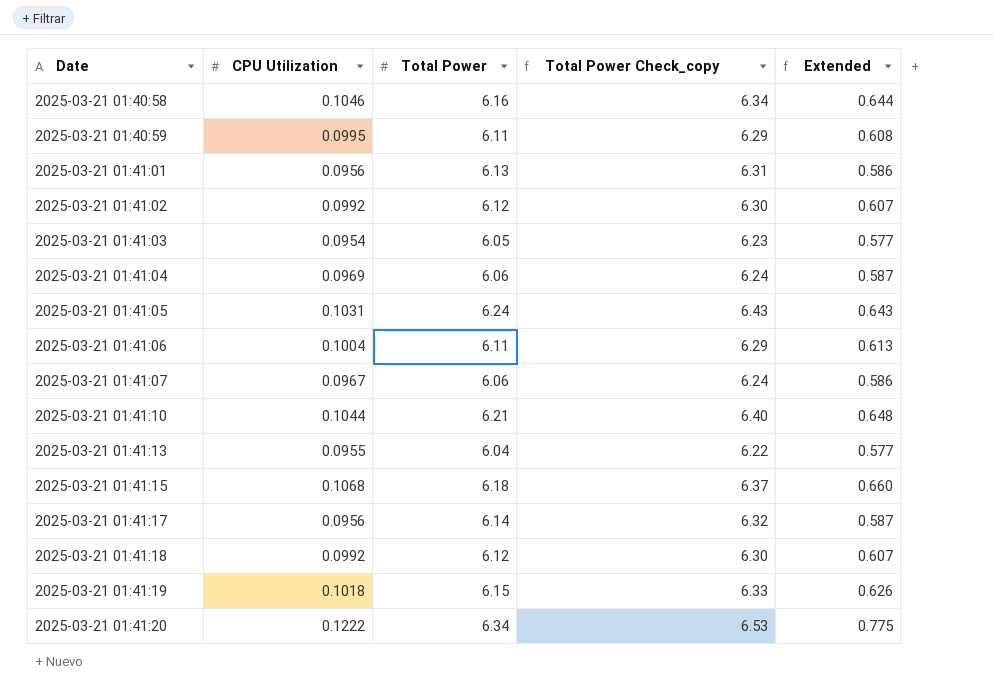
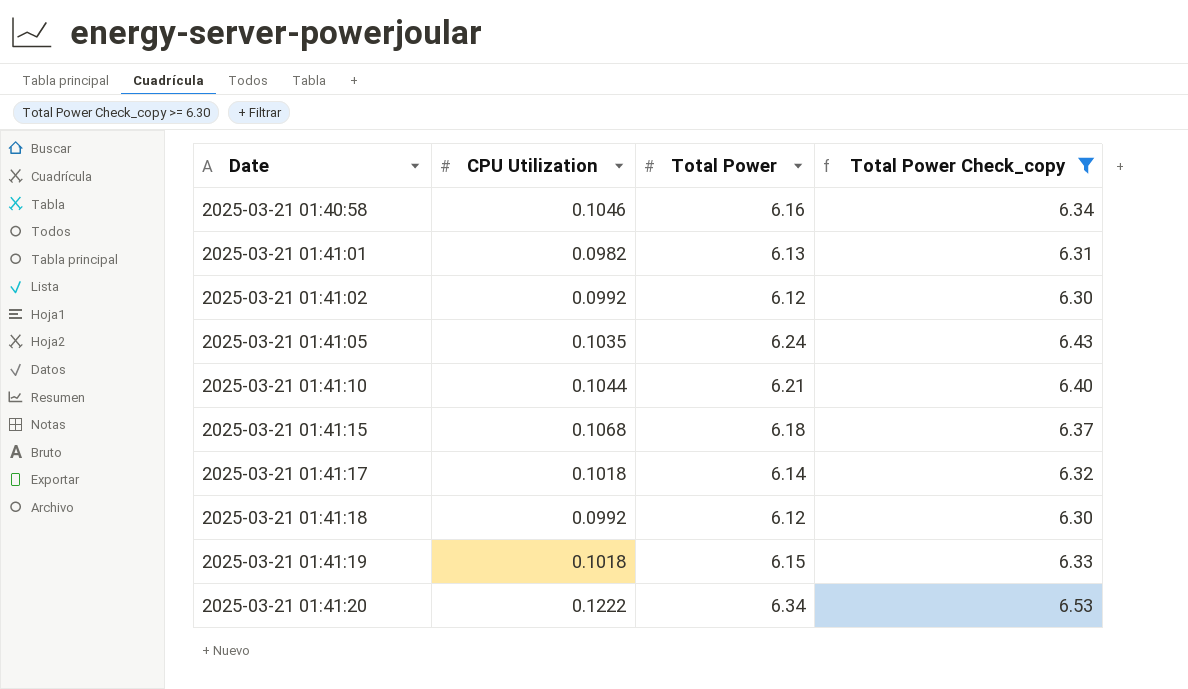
filter: none -> Total Power Check_copy >= 6.30
column Extended | formula: [CPU Utilization] * [Total Power] -> none
2025-03-21 01:41:01 | CPU Utilization: 0.0956 -> 0.0982
2025-03-21 01:41:05 | CPU Utilization: 0.1031 -> 0.1035
2025-03-21 01:41:17 | CPU Utilization: 0.0956 -> 0.1018

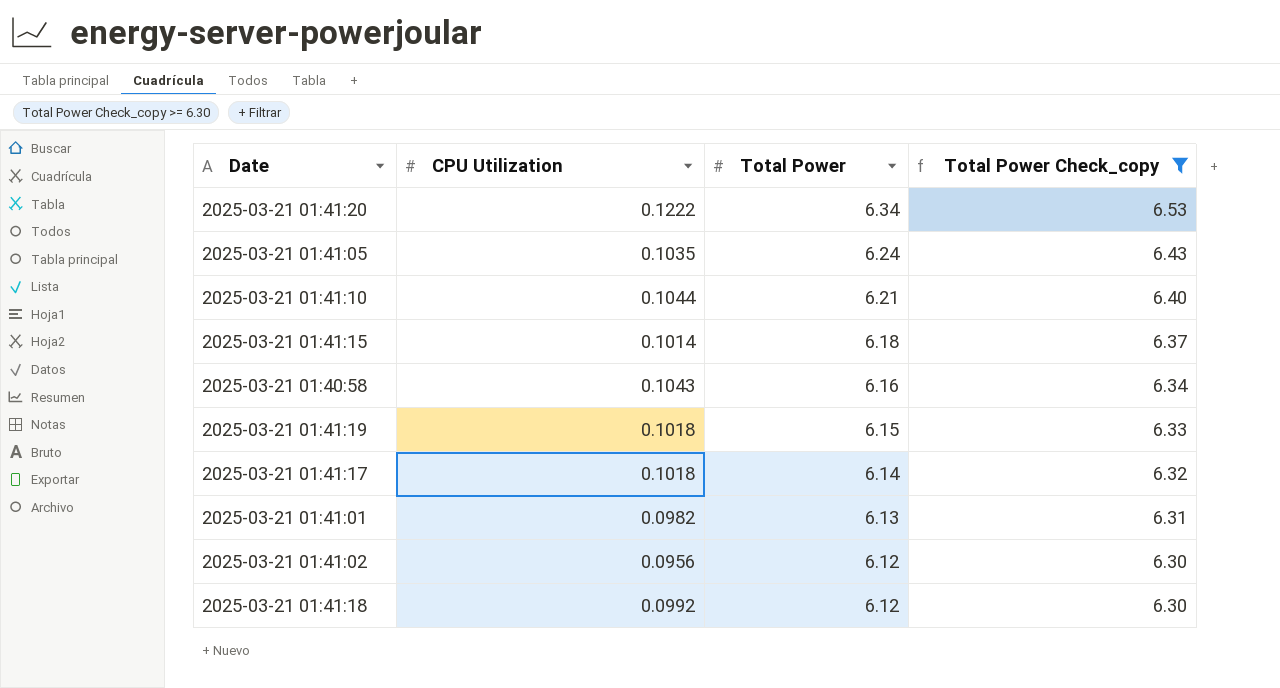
row order: Date ascending -> Total Power descending
2025-03-21 01:41:15 | CPU Utilization: 0.1068 -> 0.1014
2025-03-21 01:40:58 | CPU Utilization: 0.1046 -> 0.1043
2025-03-21 01:41:02 | CPU Utilization: 0.0992 -> 0.0956

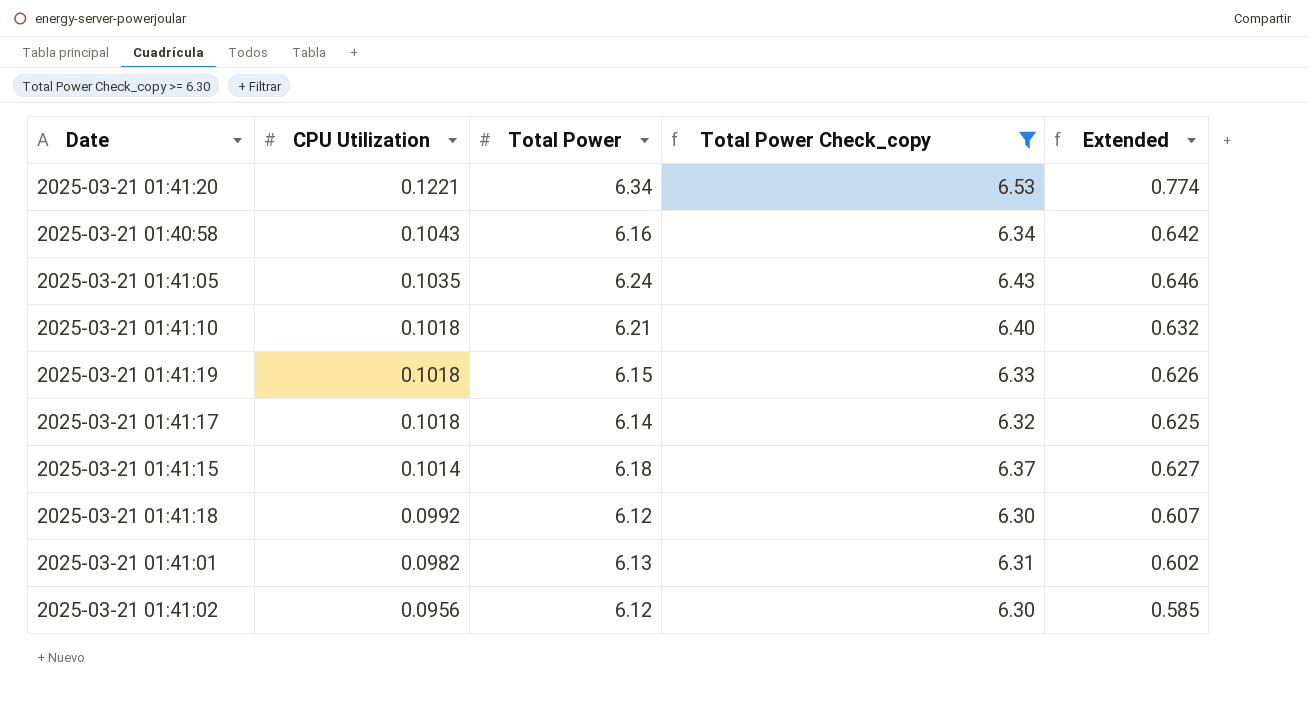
row order: Total Power descending -> CPU Utilization descending
column Extended | formula: none -> [CPU Utilization] * [Total Power]
2025-03-21 01:41:20 | CPU Utilization: 0.1222 -> 0.1221
2025-03-21 01:41:10 | CPU Utilization: 0.1044 -> 0.1018

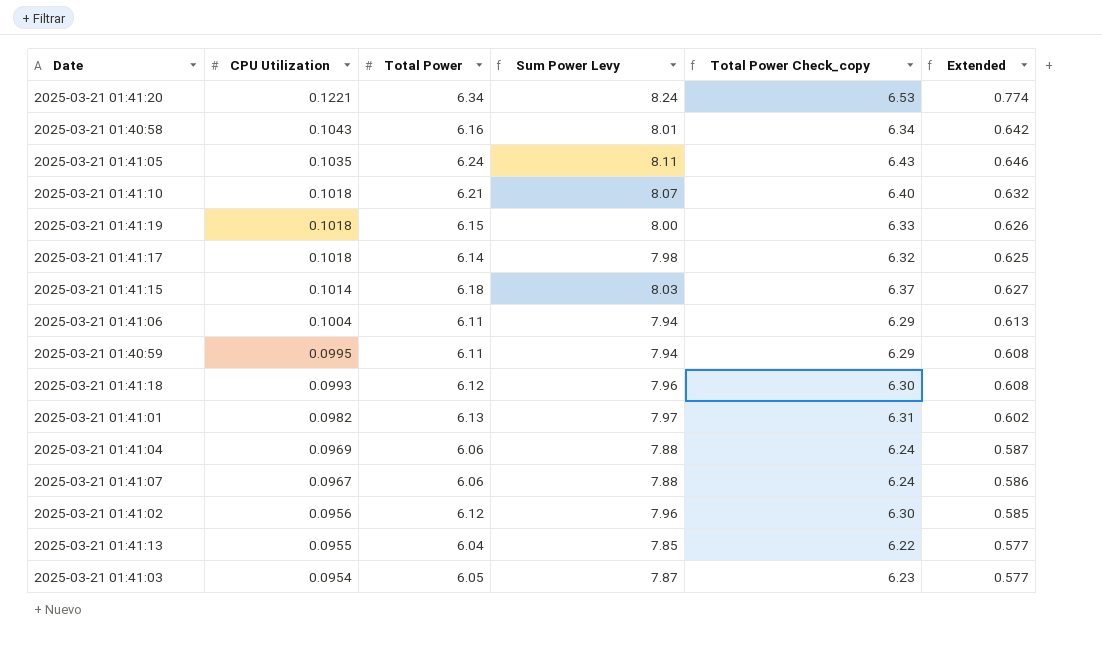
filter: Total Power Check_copy >= 6.30 -> none
column Sum Power Levy | formula: none -> [Total Power] * 1.3
2025-03-21 01:41:18 | CPU Utilization: 0.0992 -> 0.0993
2025-03-21 01:41:18 | Extended: 0.607 -> 0.608

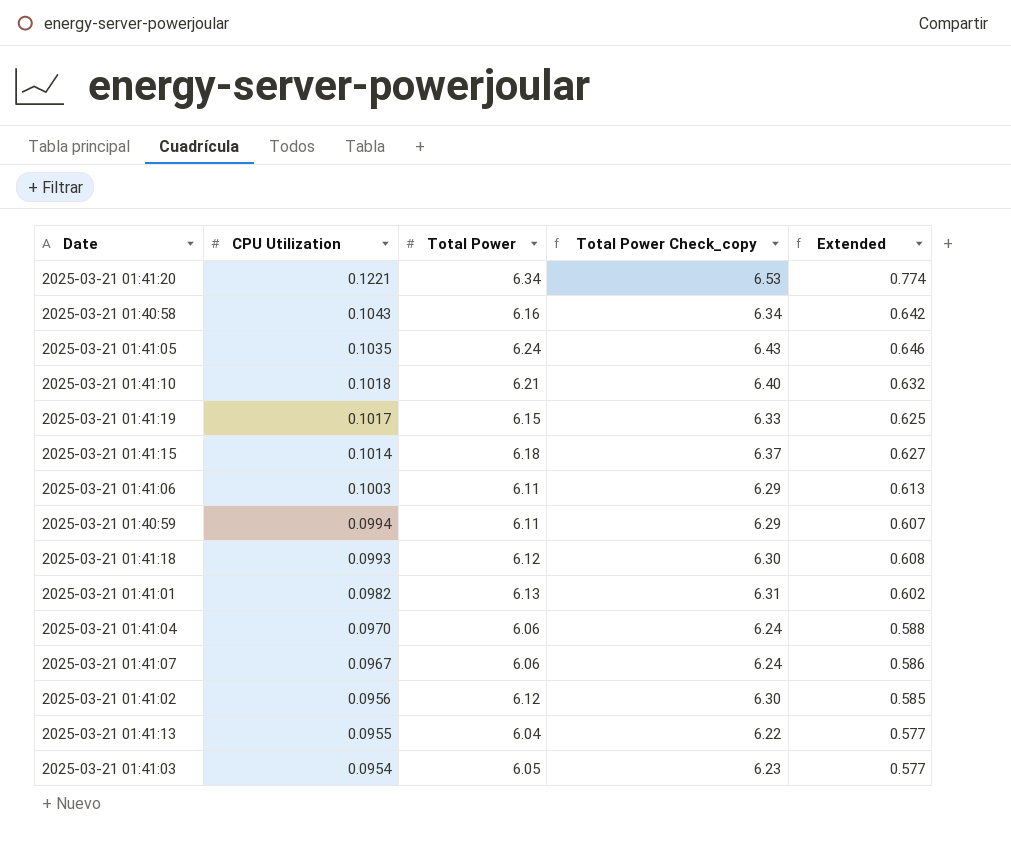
column Sum Power Levy | formula: [Total Power] * 1.3 -> none
row 2025-03-21 01:41:17: 0.1018 | 6.14 | 7.98 | 6.32 | 0.625 -> none
2025-03-21 01:41:19 | CPU Utilization: 0.1018 -> 0.1017
2025-03-21 01:41:19 | Extended: 0.626 -> 0.625
2025-03-21 01:41:06 | CPU Utilization: 0.1004 -> 0.1003
2025-03-21 01:40:59 | CPU Utilization: 0.0995 -> 0.0994
2025-03-21 01:40:59 | Extended: 0.608 -> 0.607
2025-03-21 01:41:04 | CPU Utilization: 0.0969 -> 0.0970
2025-03-21 01:41:04 | Extended: 0.587 -> 0.588

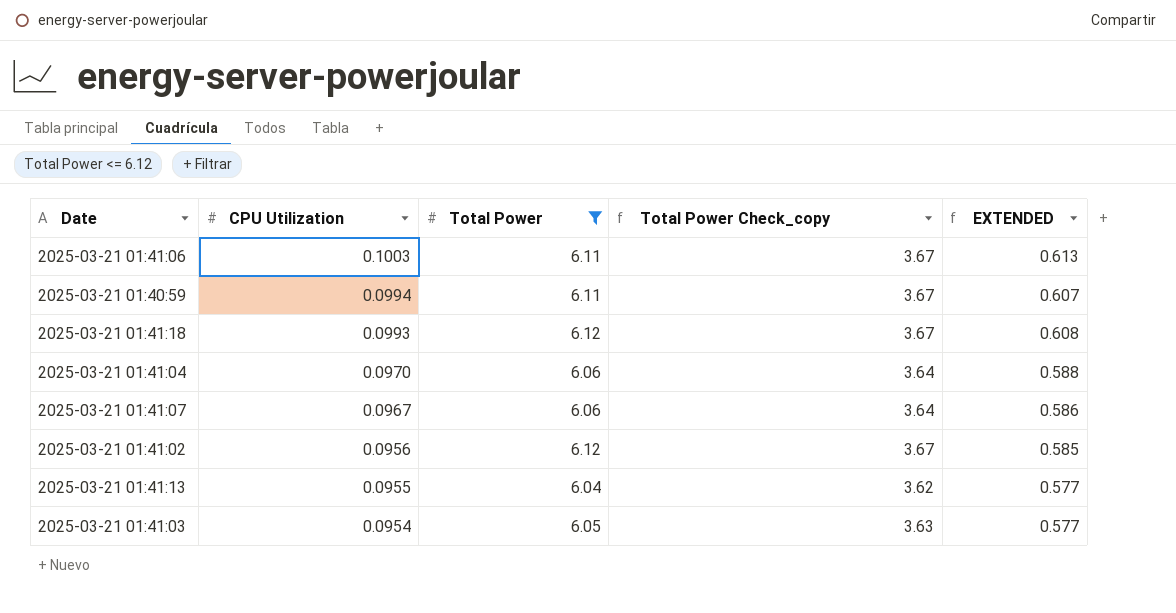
filter: none -> Total Power <= 6.12
column Total Power Check_copy | formula: [Total Power] * 1.03 -> [Total Power] * 0.6
column name: Extended -> EXTENDED

